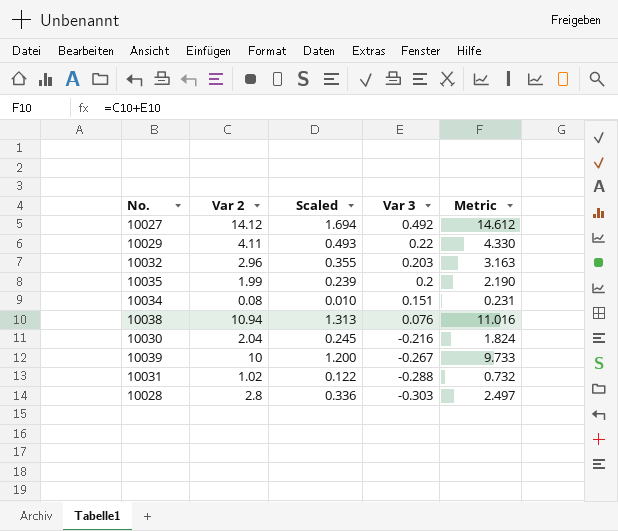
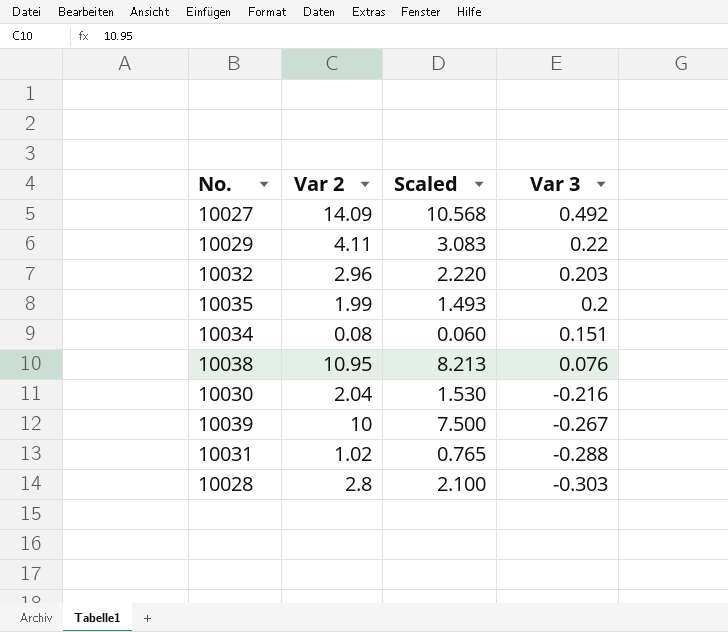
column Metric | formula: [Var 2] + [Var 3] -> none
column Scaled | formula: [Var 2] * 0.12 -> [Var 2] * 0.75
10027 | Var 2: 14.12 -> 14.09
10038 | Var 2: 10.94 -> 10.95

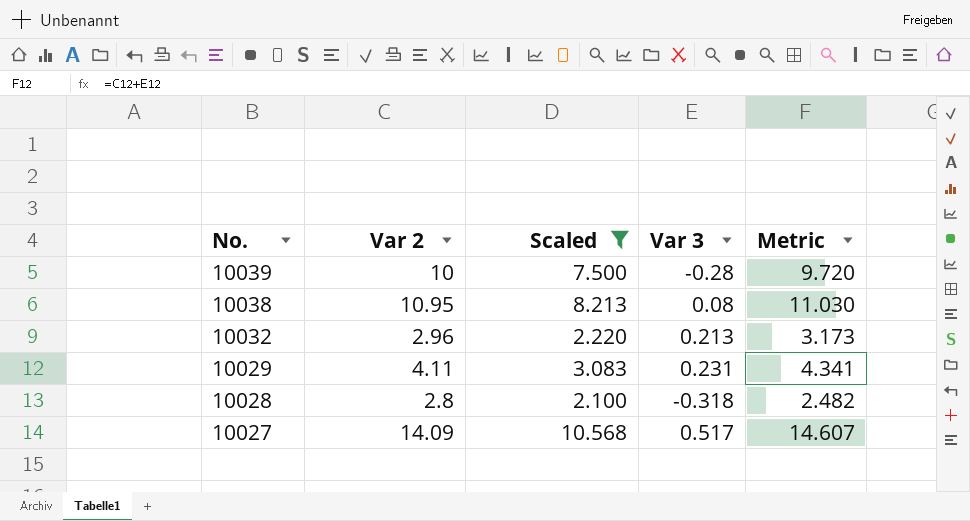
filter: none -> Scaled >= 2.100
row order: Var 3 descending -> No. descending
column Metric | formula: none -> [Var 2] + [Var 3]
10039 | Var 3: -0.267 -> -0.28
10038 | Var 3: 0.076 -> 0.08
10032 | Var 3: 0.203 -> 0.213
10029 | Var 3: 0.22 -> 0.231
10028 | Var 3: -0.303 -> -0.318
10027 | Var 3: 0.492 -> 0.517

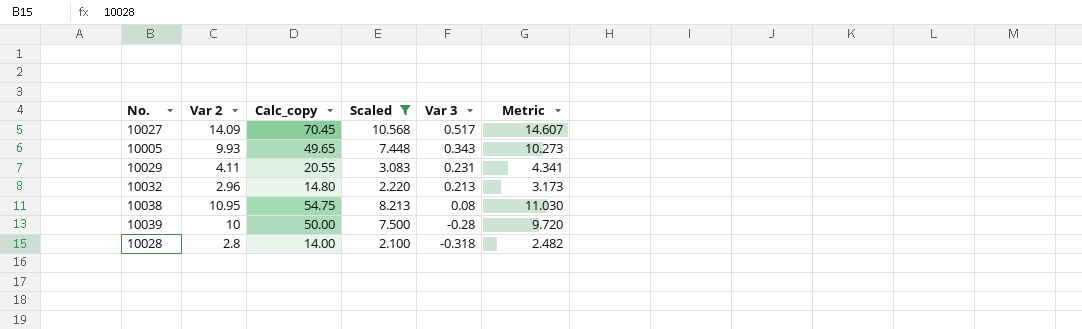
row order: No. descending -> Var 3 descending
column Calc_copy | formula: none -> [Var 2] * 5
row 10005: none -> 9.93 | 49.65 | 7.448 | 0.343 | 10.273

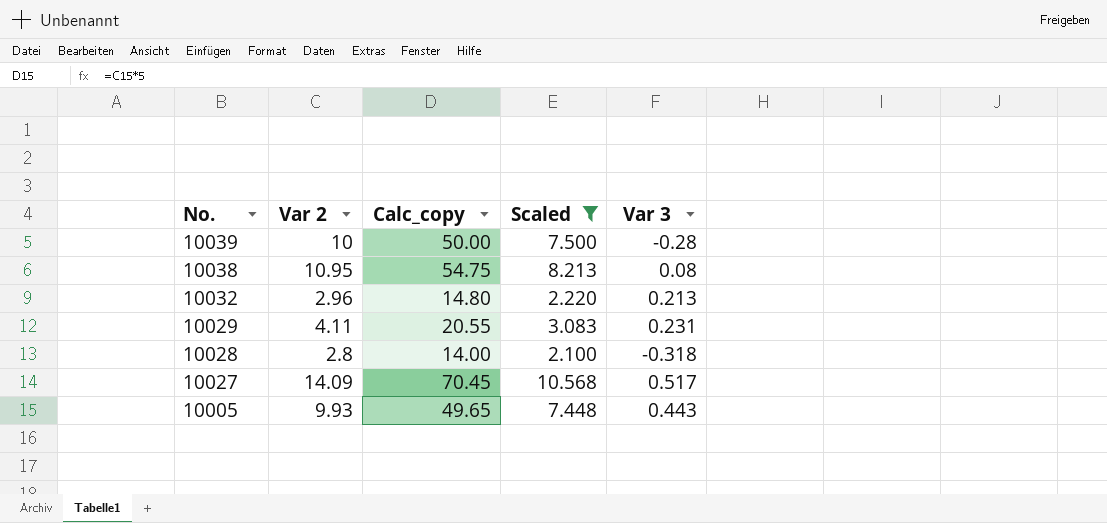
row order: Var 3 descending -> No. descending
column Metric | formula: [Var 2] + [Var 3] -> none
10005 | Var 3: 0.343 -> 0.443

